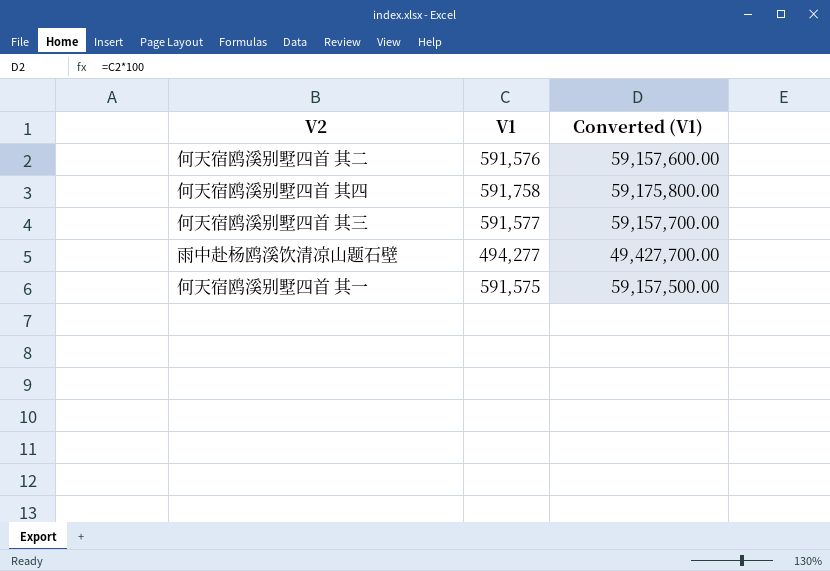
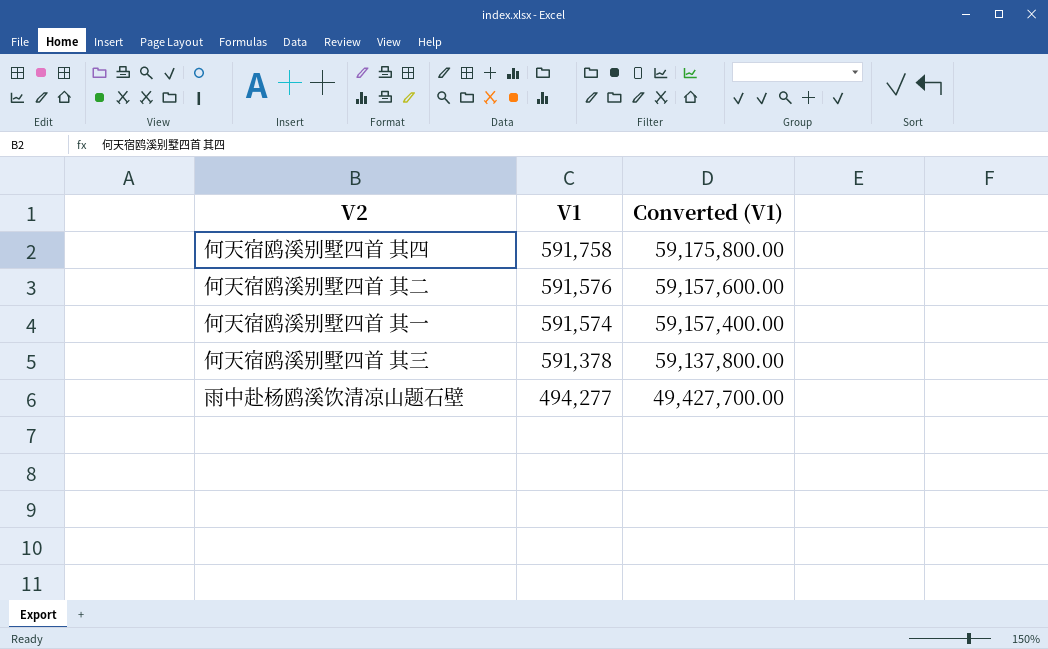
row order: none -> V1 descending
何天宿鸥溪别墅四首 其一 | V1: 591,575 -> 591,574
何天宿鸥溪别墅四首 其一 | Converted (V1): 59,157,500.00 -> 59,157,400.00
何天宿鸥溪别墅四首 其三 | V1: 591,577 -> 591,378
何天宿鸥溪别墅四首 其三 | Converted (V1): 59,157,700.00 -> 59,137,800.00

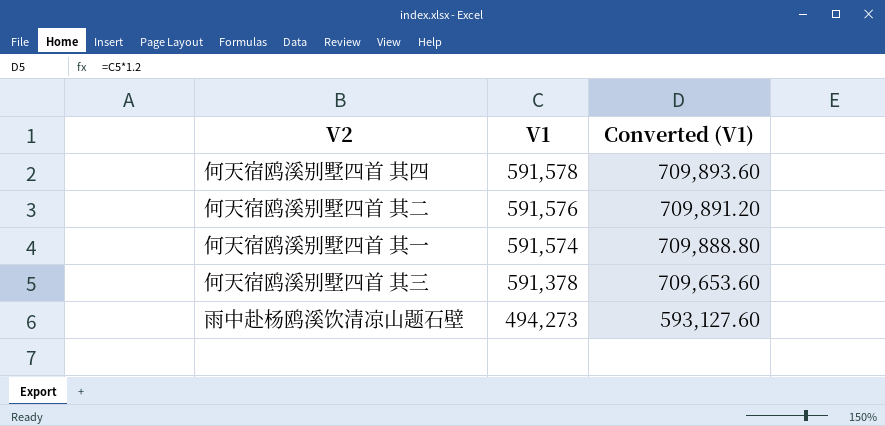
column Converted (V1) | formula: [V1] * 100 -> [V1] * 1.2
何天宿鸥溪别墅四首 其四 | V1: 591,758 -> 591,578
雨中赴杨鸥溪饮清凉山题石壁 | V1: 494,277 -> 494,273

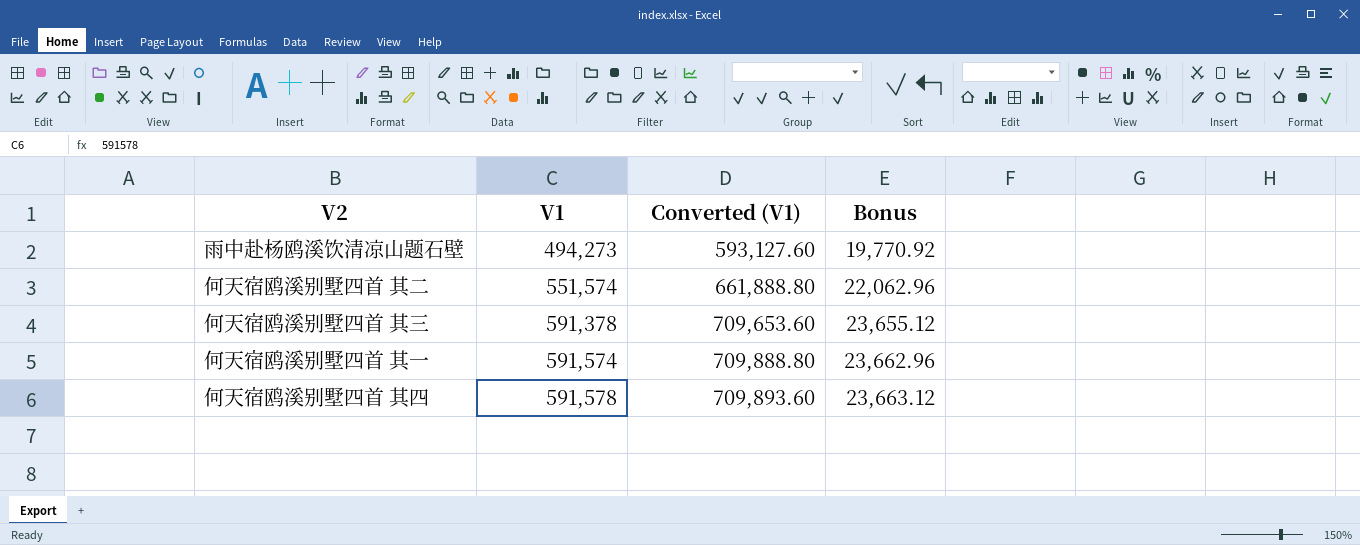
row order: V1 descending -> V1 ascending
column Bonus | formula: none -> [V1] * 0.04
何天宿鸥溪别墅四首 其二 | V1: 591,576 -> 551,574
何天宿鸥溪别墅四首 其二 | Converted (V1): 709,891.20 -> 661,888.80

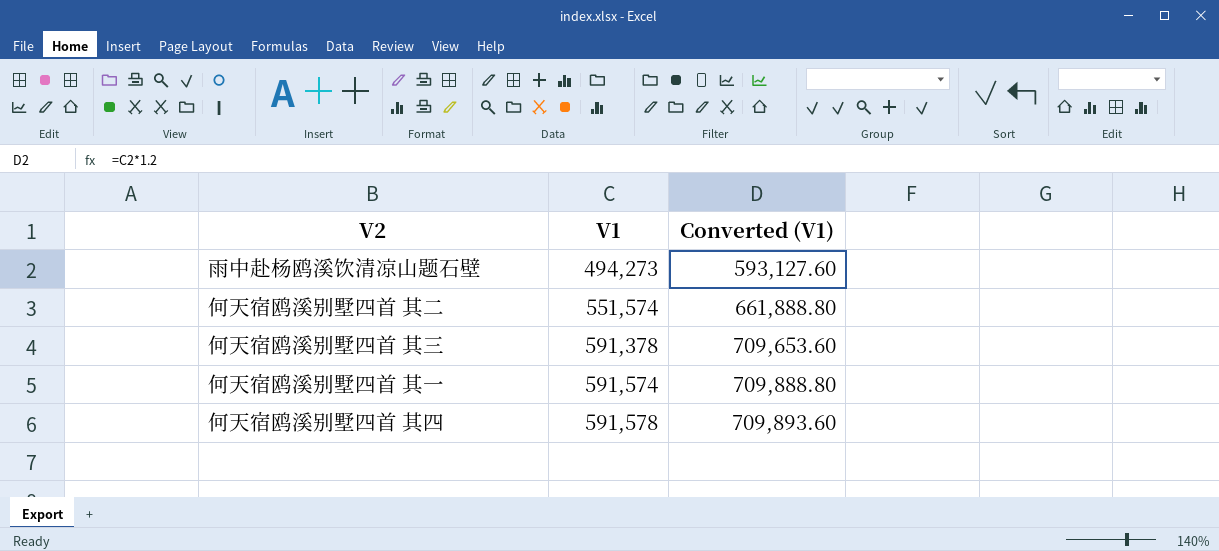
column Bonus | formula: [V1] * 0.04 -> none

